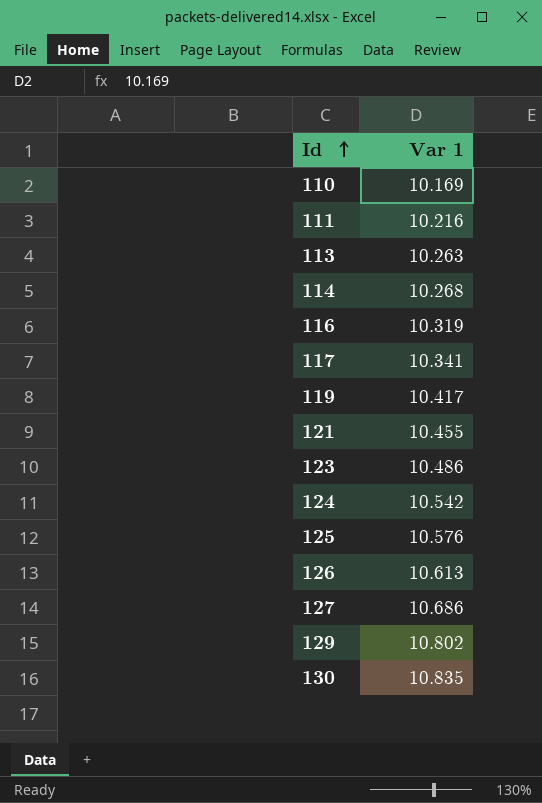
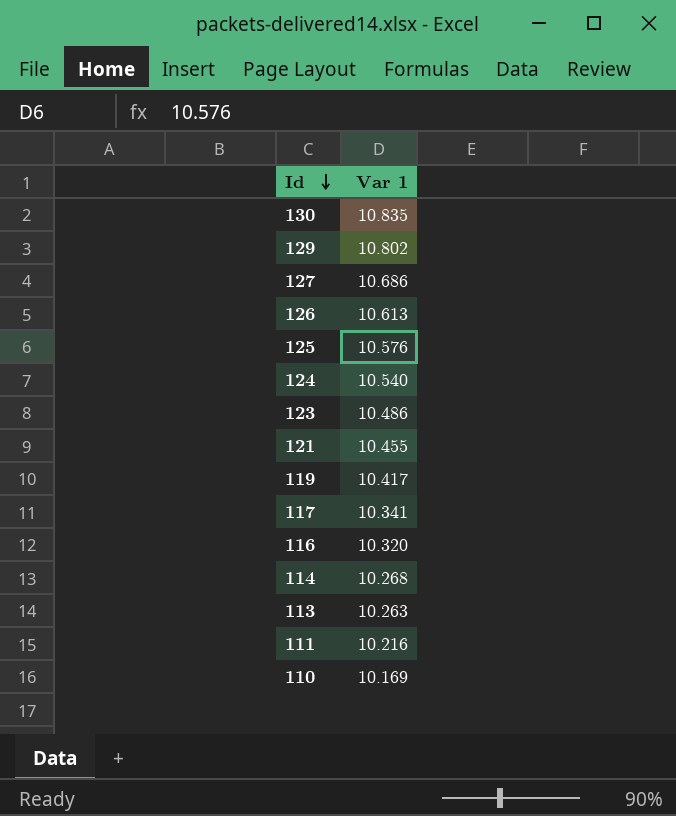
row order: Id ascending -> Id descending
124 | Var 1: 10.542 -> 10.540
116 | Var 1: 10.319 -> 10.320

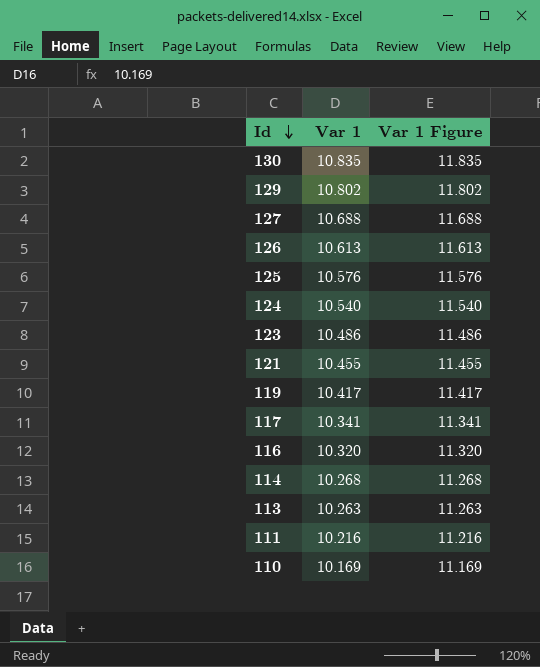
column Var 1 Figure | formula: none -> [Var 1] + 1
127 | Var 1: 10.686 -> 10.688

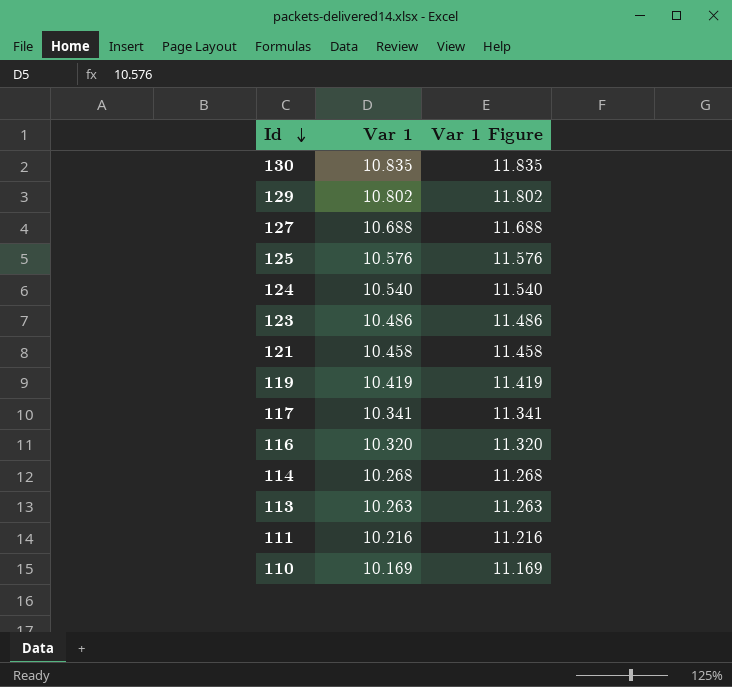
row 126: 10.613 | 11.613 -> none
121 | Var 1: 10.455 -> 10.458
121 | Var 1 Figure: 11.455 -> 11.458
119 | Var 1: 10.417 -> 10.419
119 | Var 1 Figure: 11.417 -> 11.419

